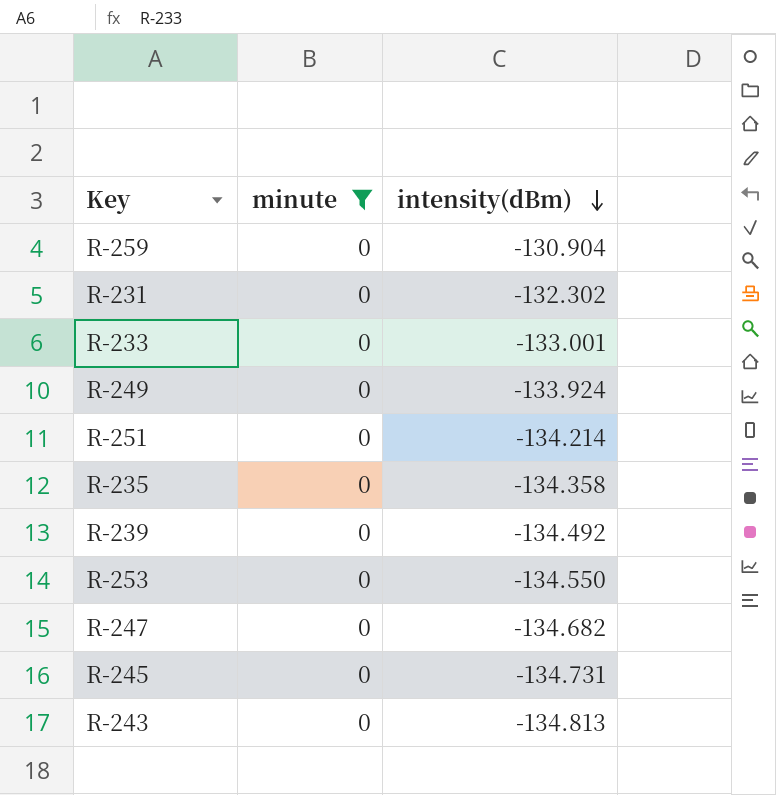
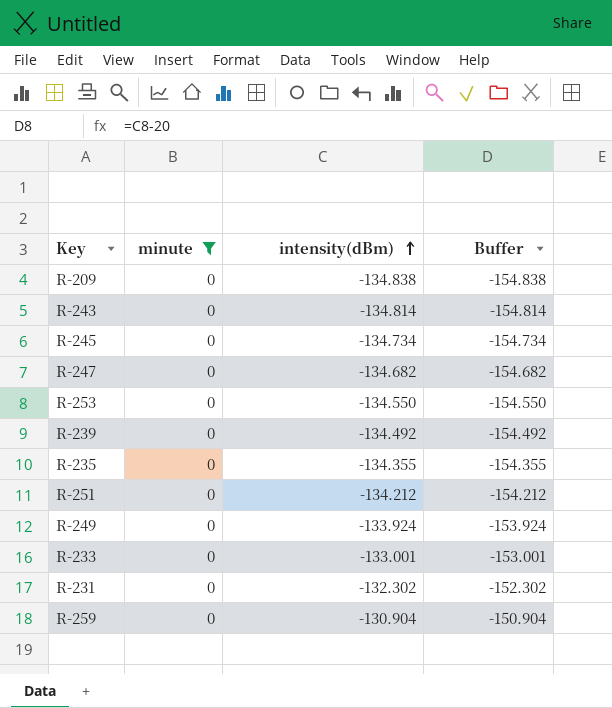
row order: intensity(dBm) descending -> intensity(dBm) ascending
column Buffer | formula: none -> [intensity(dBm)] - 20
row R-209: none -> 0 | -134.838 | -154.838
R-243 | intensity(dBm): -134.813 -> -134.814
R-245 | intensity(dBm): -134.731 -> -134.734
R-235 | intensity(dBm): -134.358 -> -134.355
R-251 | intensity(dBm): -134.214 -> -134.212

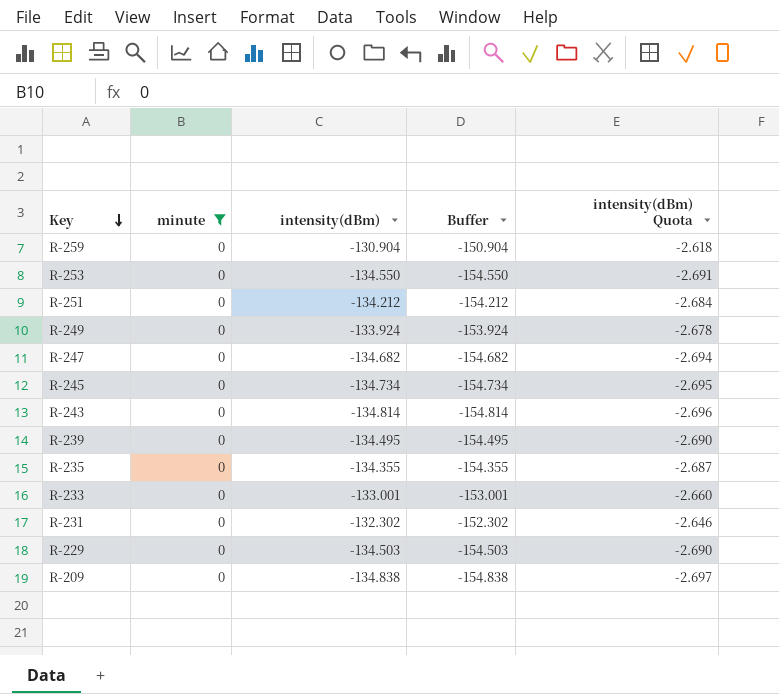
row order: intensity(dBm) ascending -> Key descending
column intensity(dBm) Quota | formula: none -> [intensity(dBm)] * 0.02
R-239 | intensity(dBm): -134.492 -> -134.495
R-239 | Buffer: -154.492 -> -154.495
row R-229: none -> 0 | -134.503 | -154.503 | -2.690

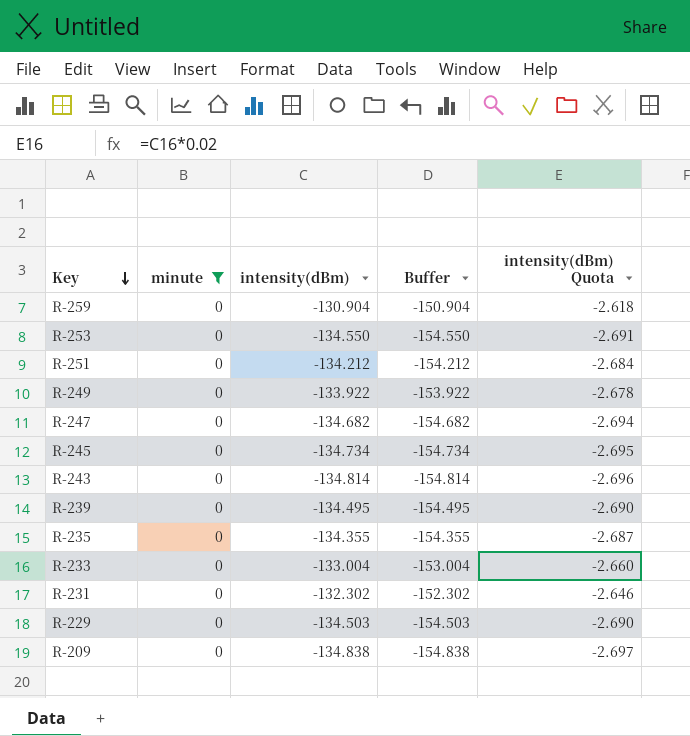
R-249 | intensity(dBm): -133.924 -> -133.922
R-249 | Buffer: -153.924 -> -153.922
R-233 | intensity(dBm): -133.001 -> -133.004
R-233 | Buffer: -153.001 -> -153.004

